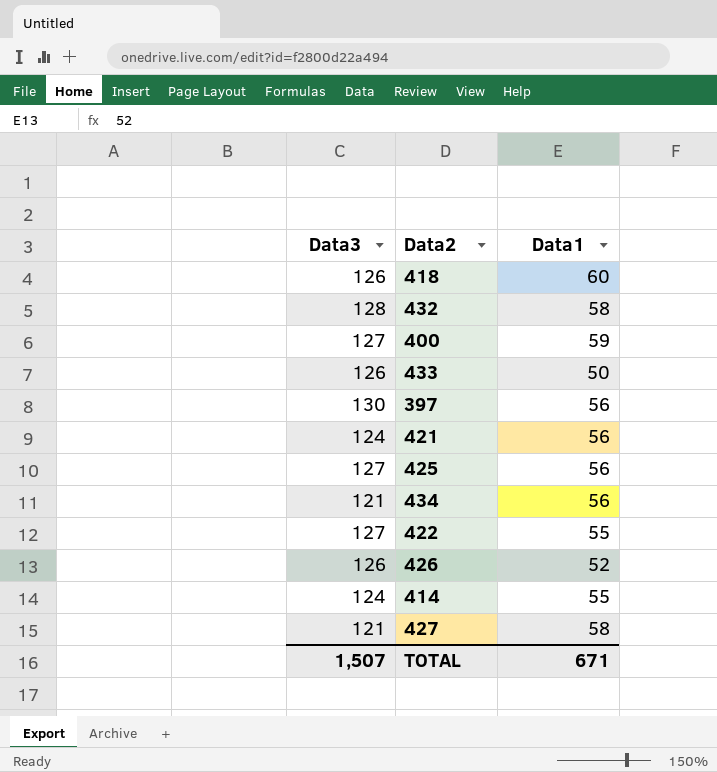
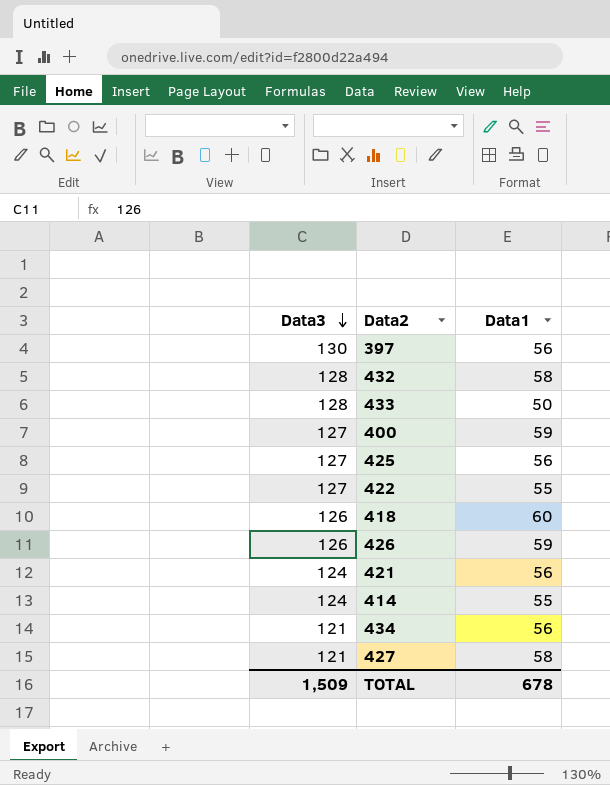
row order: none -> Data3 descending
433 | Data3: 126 -> 128
426 | Data1: 52 -> 59
TOTAL | Data3: 1,507 -> 1,509
TOTAL | Data1: 671 -> 678

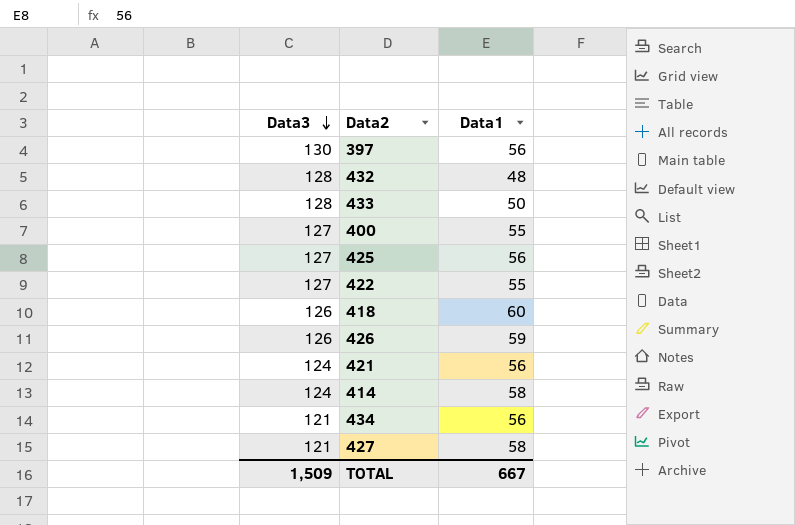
432 | Data1: 58 -> 48
400 | Data1: 59 -> 55
414 | Data1: 55 -> 58
TOTAL | Data1: 678 -> 667

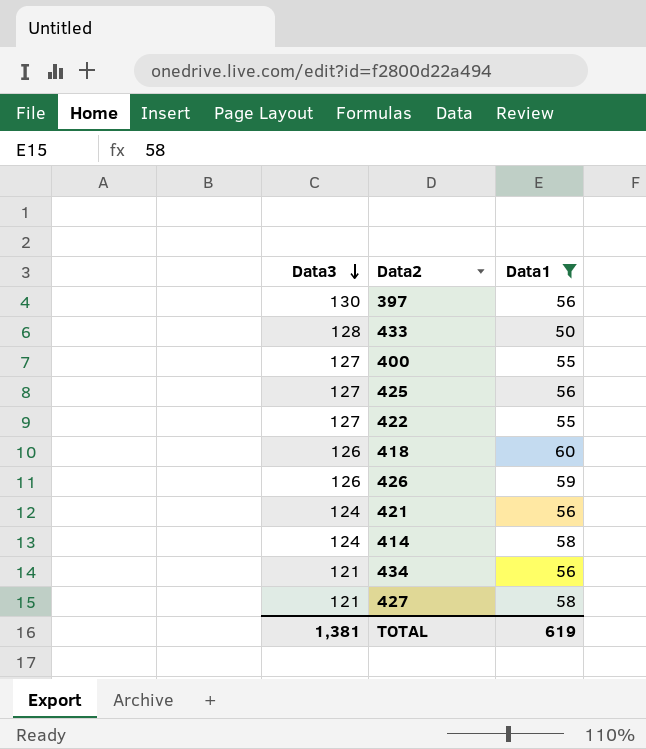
filter: none -> Data1 != 48
TOTAL | Data3: 1,509 -> 1,381
TOTAL | Data1: 667 -> 619

